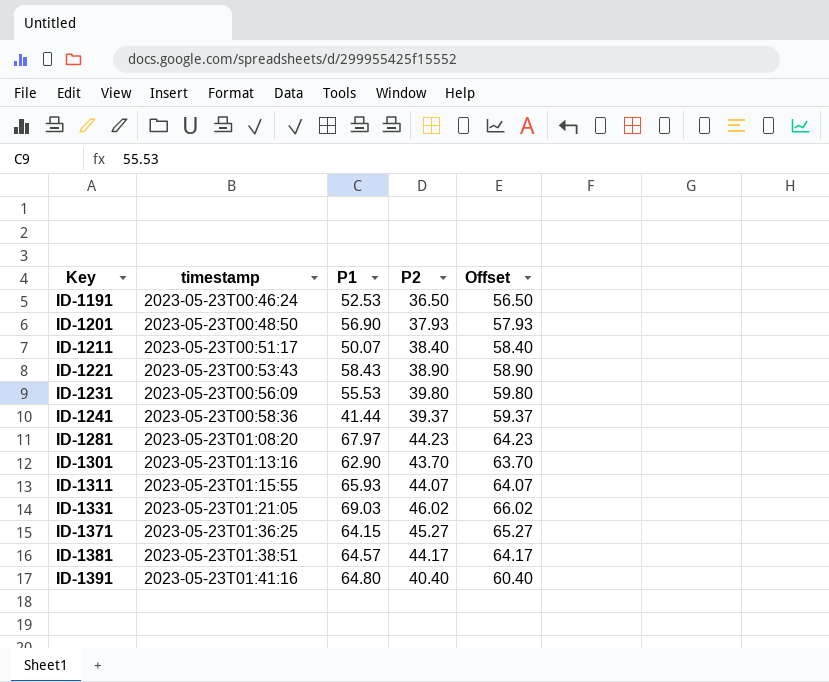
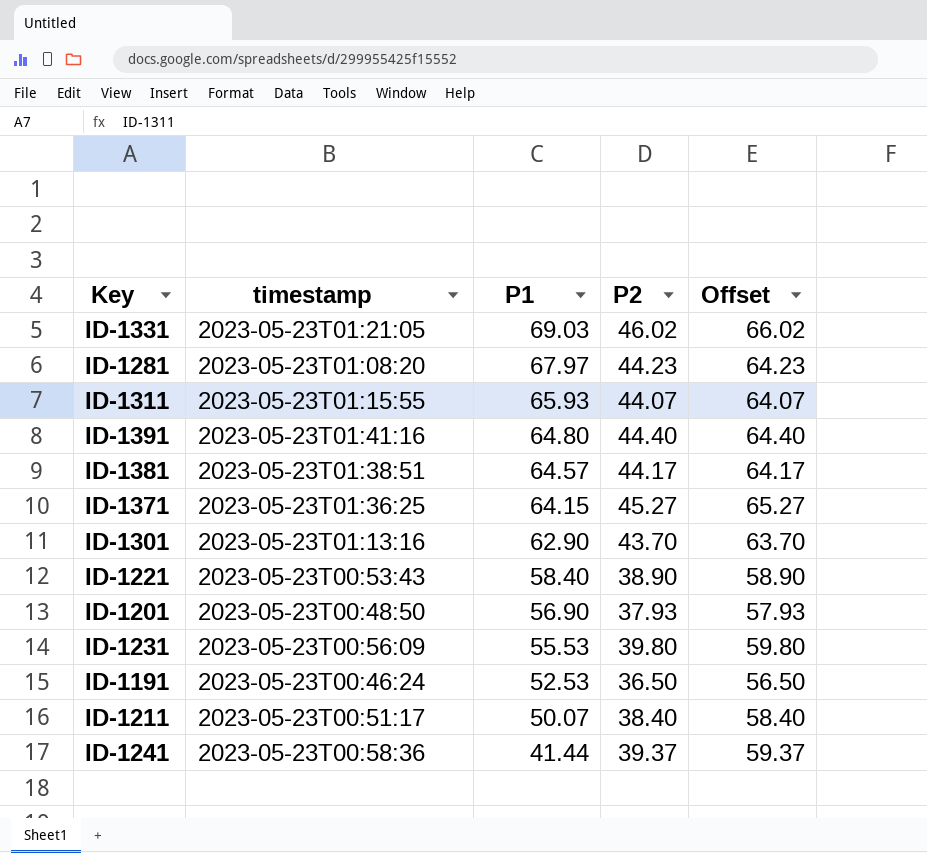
row order: Key ascending -> P1 descending
ID-1391 | P2: 40.40 -> 44.40
ID-1391 | Offset: 60.40 -> 64.40
ID-1221 | P1: 58.43 -> 58.40

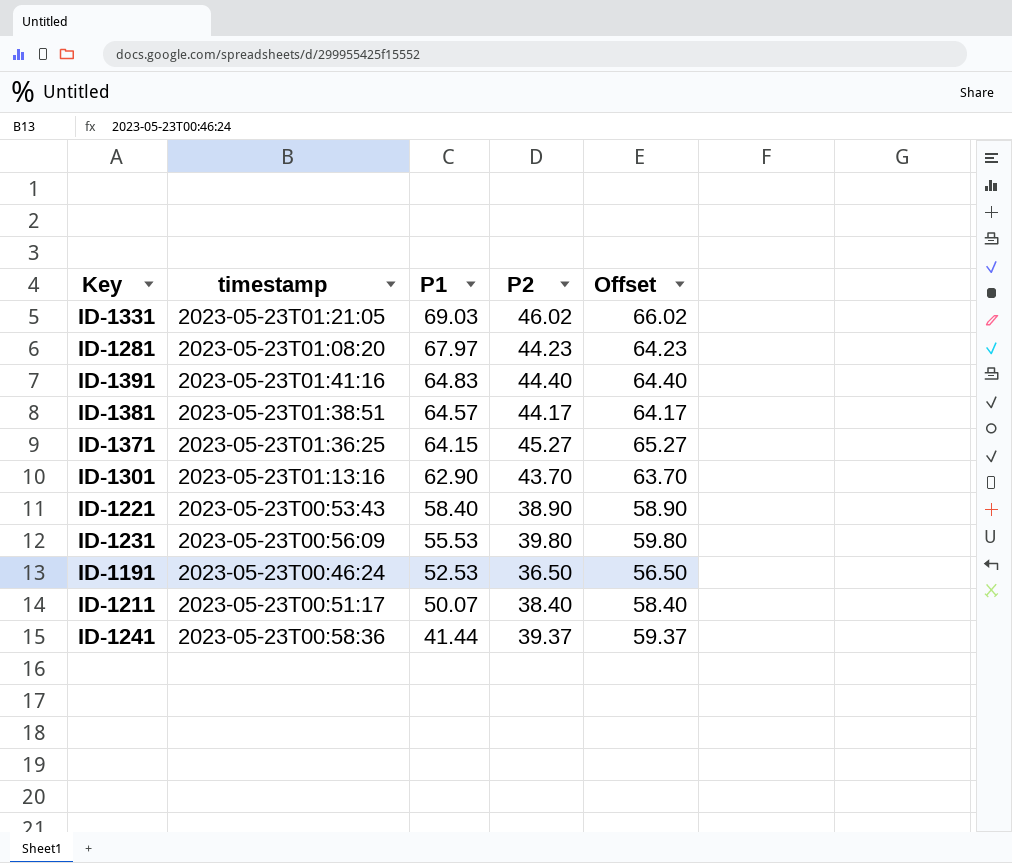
row ID-1311: 2023-05-23T01:15:55 | 65.93 | 44.07 | 64.07 -> none
row ID-1201: 2023-05-23T00:48:50 | 56.90 | 37.93 | 57.93 -> none
ID-1391 | P1: 64.80 -> 64.83

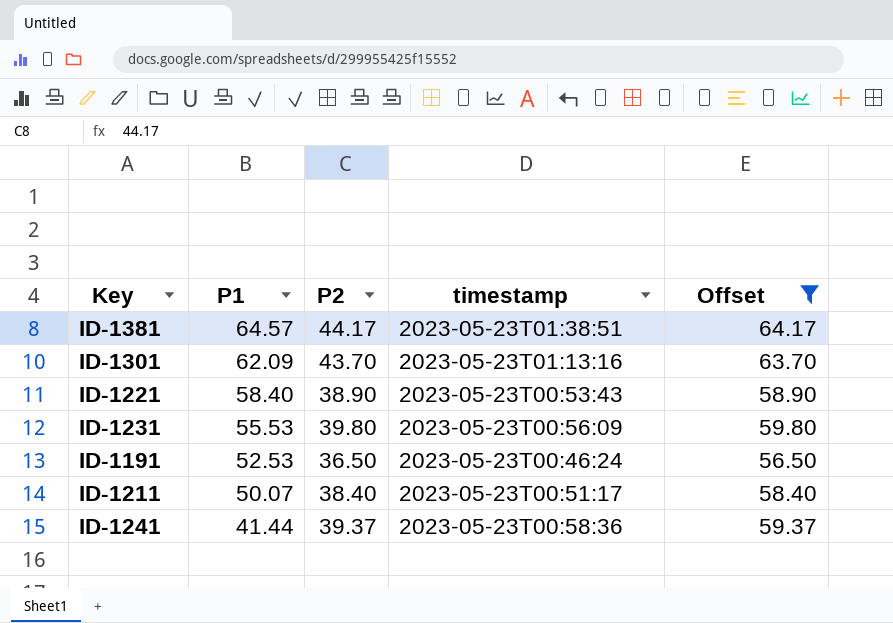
filter: none -> Offset <= 64.17
column timestamp | position: 2 -> 4
ID-1301 | P1: 62.90 -> 62.09

